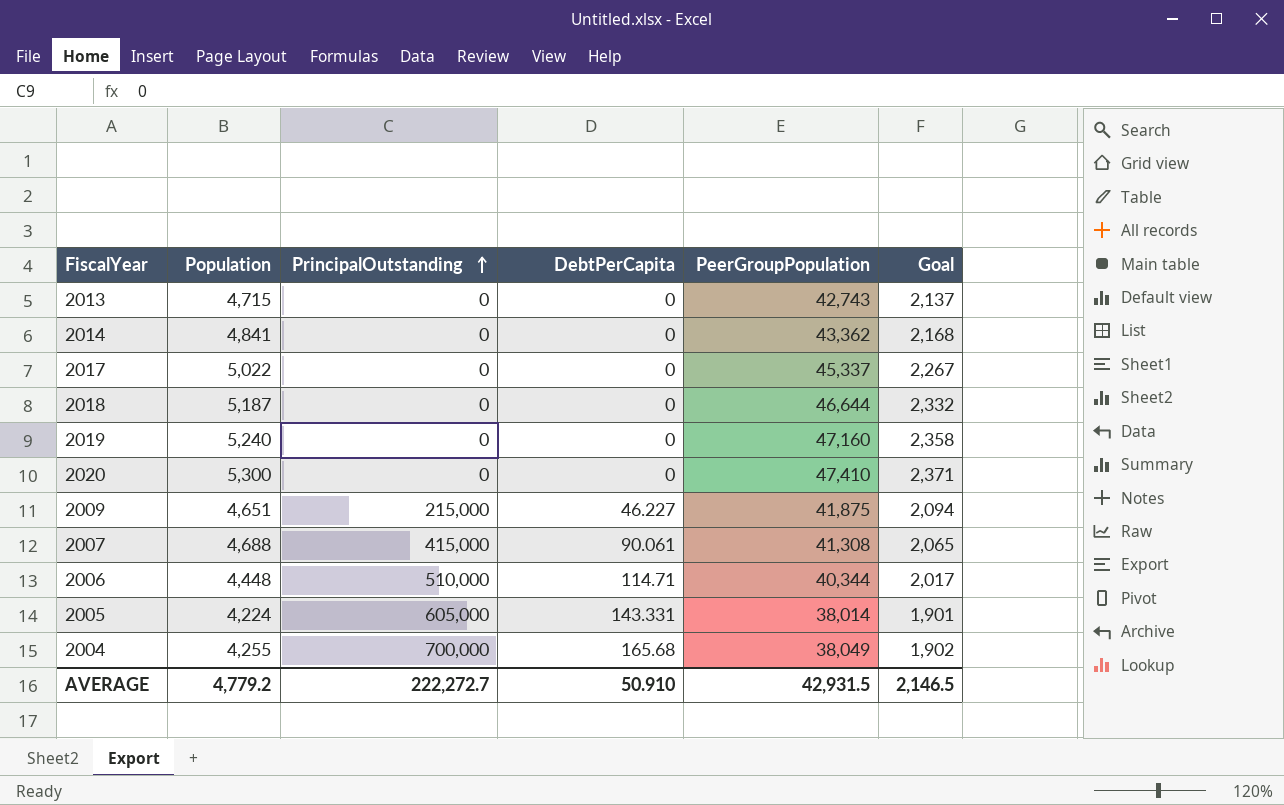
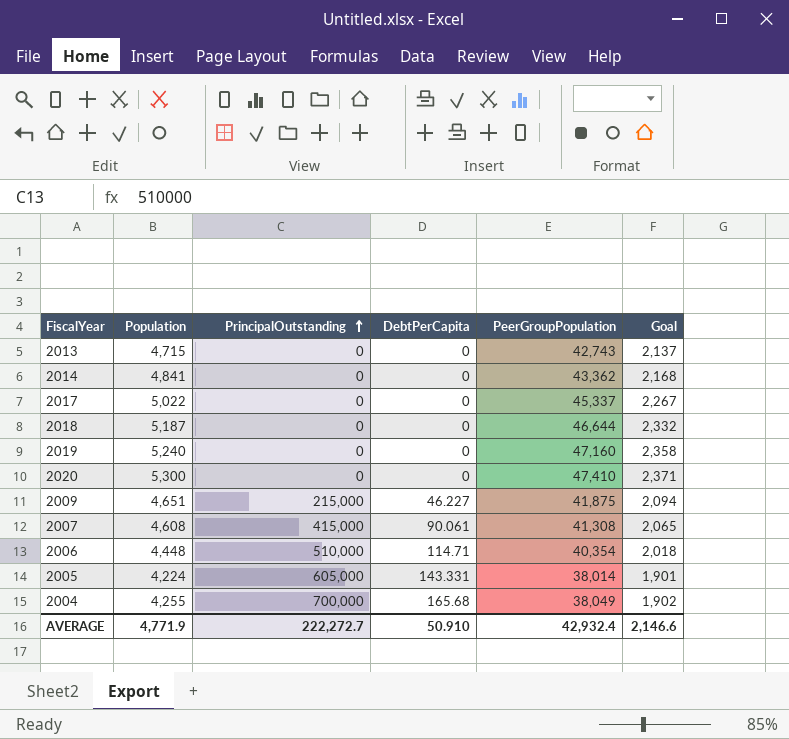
2007 | Population: 4,688 -> 4,608
2006 | PeerGroupPopulation: 40,344 -> 40,354
2006 | Goal: 2,017 -> 2,018
AVERAGE | Population: 4,779.2 -> 4,771.9
AVERAGE | PeerGroupPopulation: 42,931.5 -> 42,932.4
AVERAGE | Goal: 2,146.5 -> 2,146.6

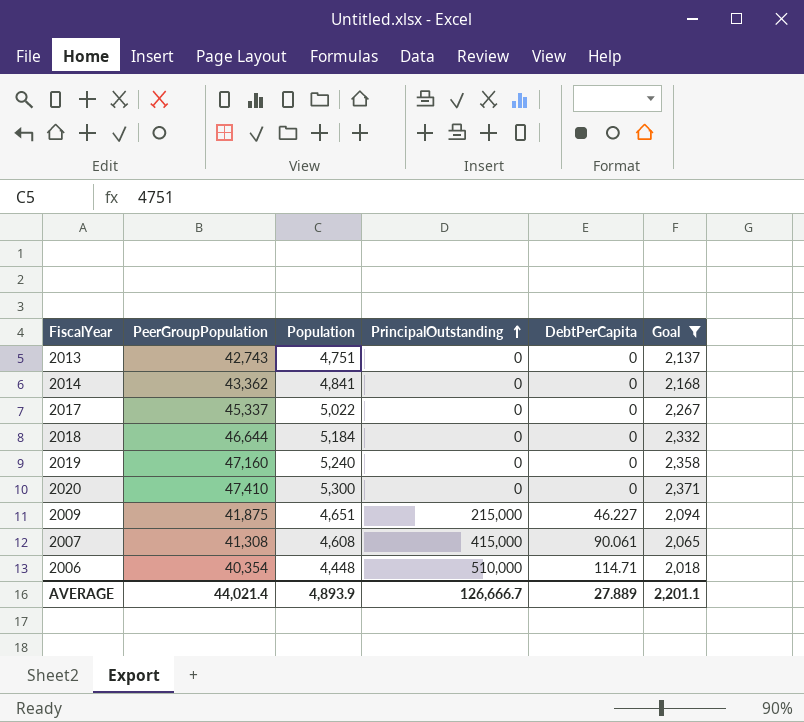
filter: none -> Goal >= 2,018
column PeerGroupPopulation | position: 5 -> 2
2013 | Population: 4,715 -> 4,751
2018 | Population: 5,187 -> 5,184
AVERAGE | PeerGroupPopulation: 42,932.4 -> 44,021.4
AVERAGE | Population: 4,771.9 -> 4,893.9
AVERAGE | PrincipalOutstanding: 222,272.7 -> 126,666.7
AVERAGE | DebtPerCapita: 50.910 -> 27.889
AVERAGE | Goal: 2,146.6 -> 2,201.1

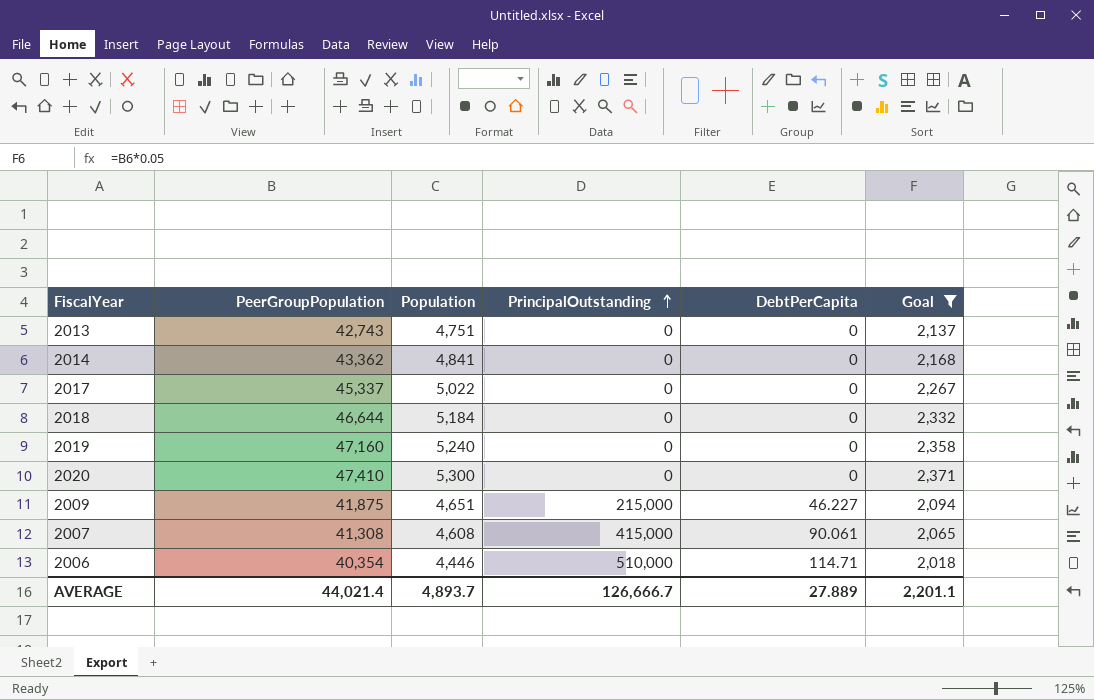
2006 | Population: 4,448 -> 4,446
AVERAGE | Population: 4,893.9 -> 4,893.7

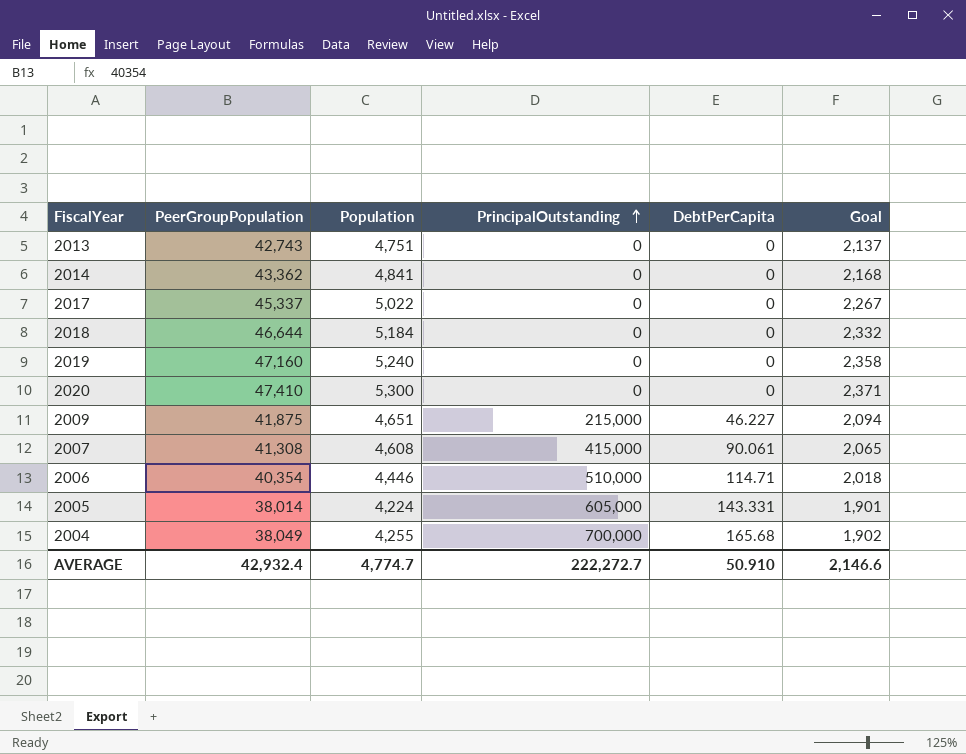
filter: Goal >= 2,018 -> none
AVERAGE | PeerGroupPopulation: 44,021.4 -> 42,932.4
AVERAGE | Population: 4,893.7 -> 4,774.7
AVERAGE | PrincipalOutstanding: 126,666.7 -> 222,272.7
AVERAGE | DebtPerCapita: 27.889 -> 50.910
AVERAGE | Goal: 2,201.1 -> 2,146.6

